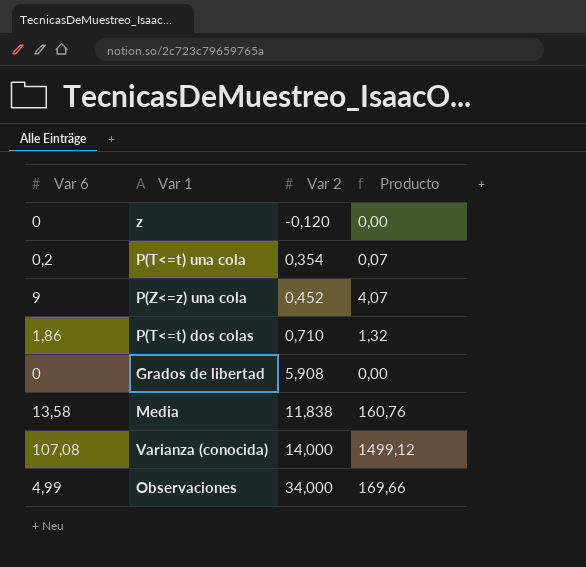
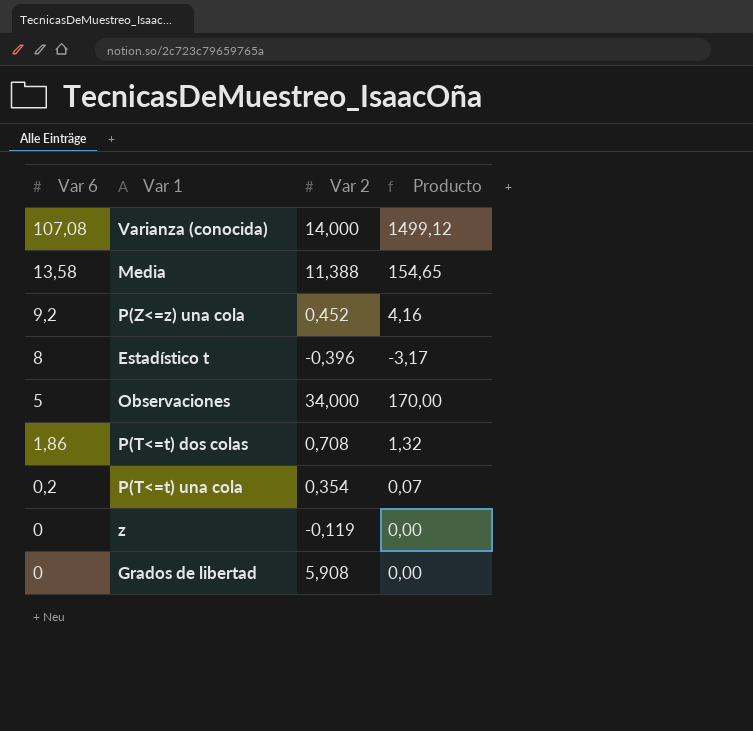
row order: Var 2 ascending -> Var 6 descending
Media | Var 2: 11,838 -> 11,388
Media | Producto: 160,76 -> 154,65
P(Z<=z) una cola | Var 6: 9 -> 9,2
P(Z<=z) una cola | Producto: 4,07 -> 4,16
row Estadístico t: none -> 8 | -0,396 | -3,17
Observaciones | Var 6: 4,99 -> 5
Observaciones | Producto: 169,66 -> 170,00
P(T<=t) dos colas | Var 2: 0,710 -> 0,708
z | Var 2: -0,120 -> -0,119

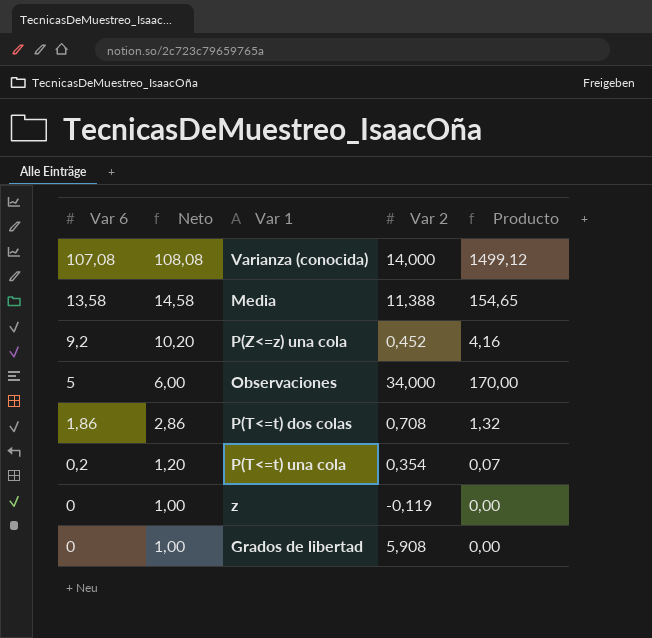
column Neto | formula: none -> [Var 6] + 1
row Estadístico t: 8 | -0,396 | -3,17 -> none

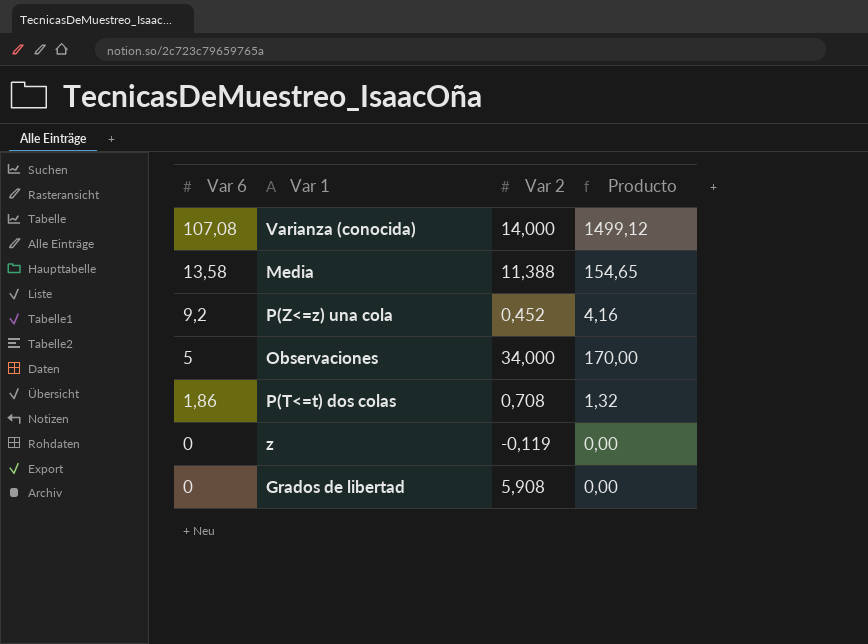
column Neto | formula: [Var 6] + 1 -> none
row P(T<=t) una cola: 0,2 | 1,20 | 0,354 | 0,07 -> none

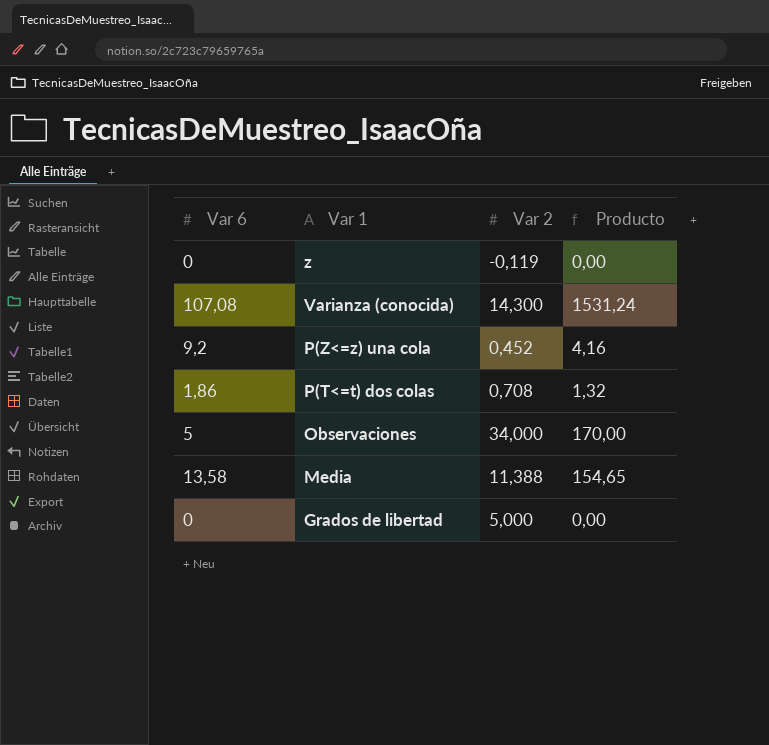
row order: Var 6 descending -> Var 1 descending
Varianza (conocida) | Var 2: 14,000 -> 14,300
Varianza (conocida) | Producto: 1499,12 -> 1531,24
Grados de libertad | Var 2: 5,908 -> 5,000

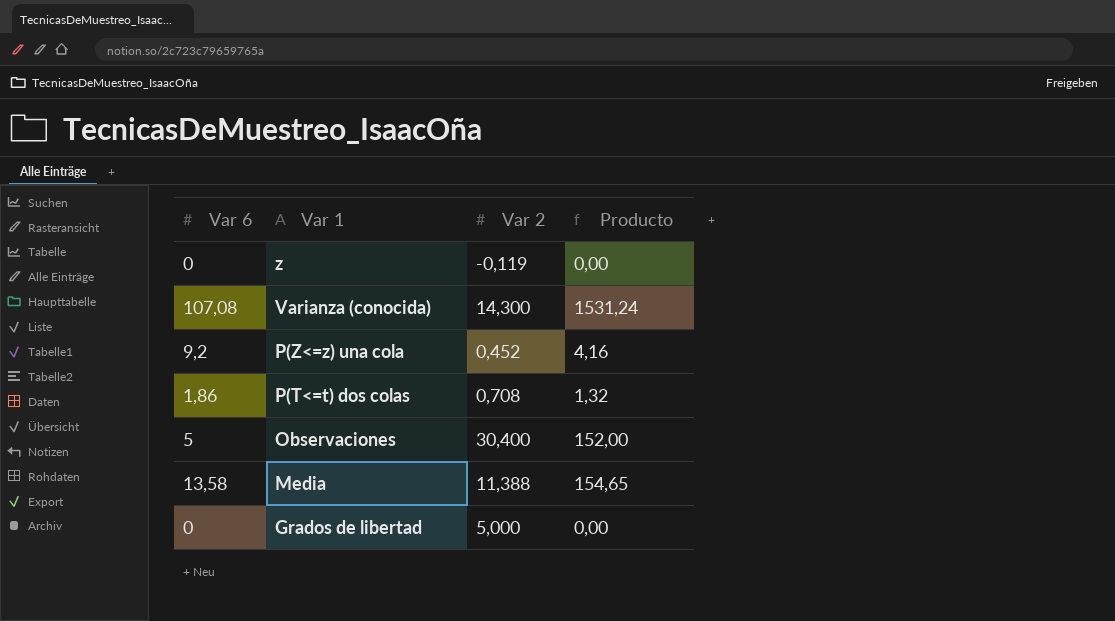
Observaciones | Var 2: 34,000 -> 30,400
Observaciones | Producto: 170,00 -> 152,00

